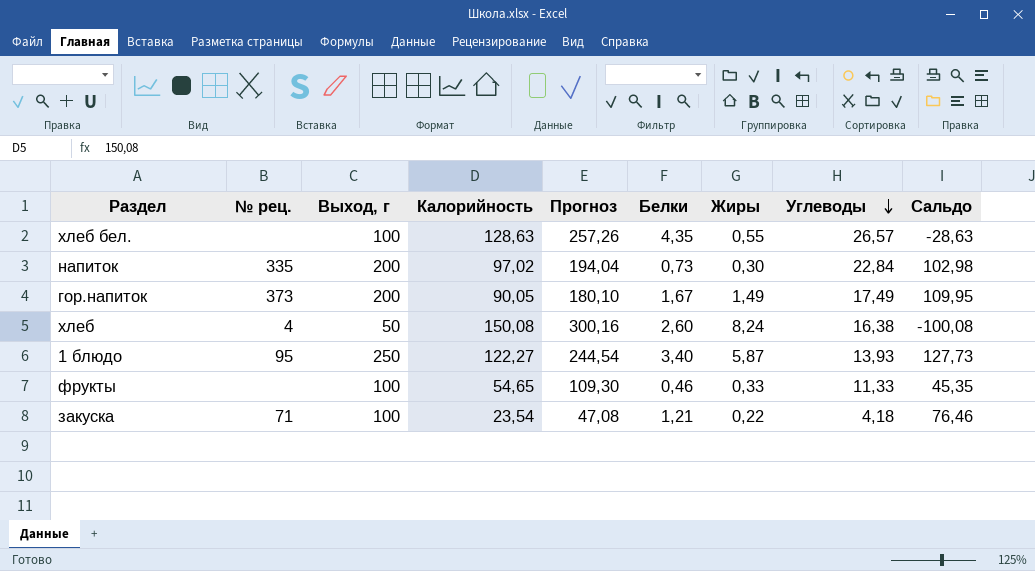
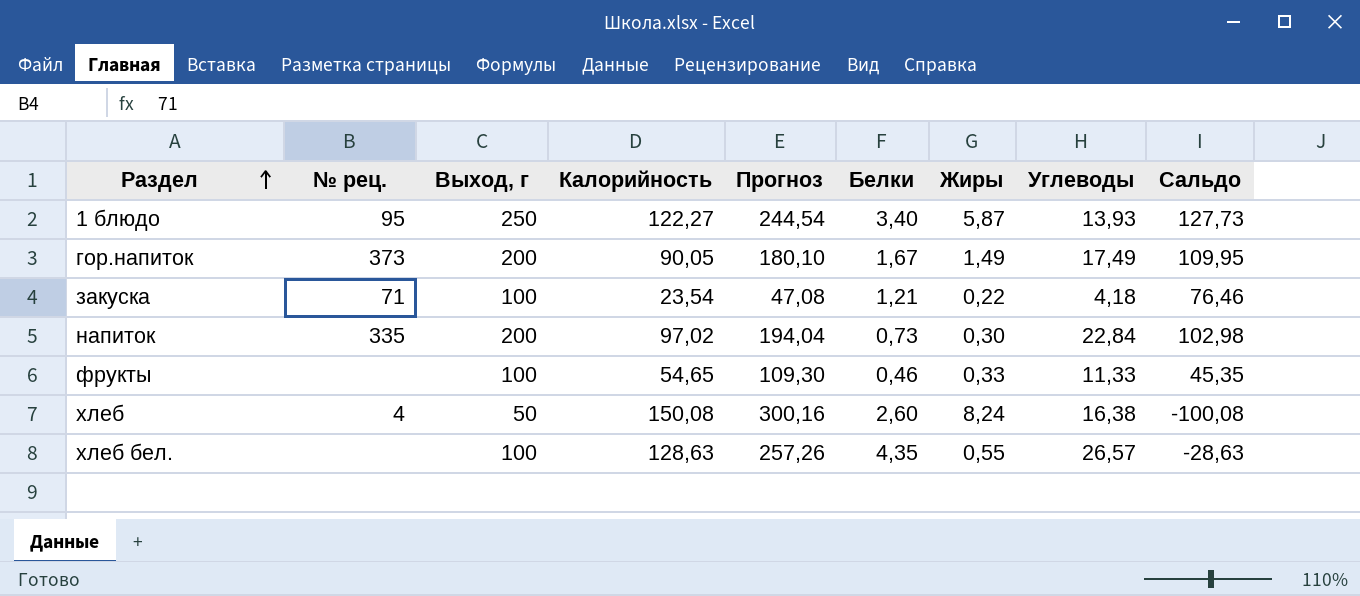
row order: Углеводы descending -> Раздел ascending

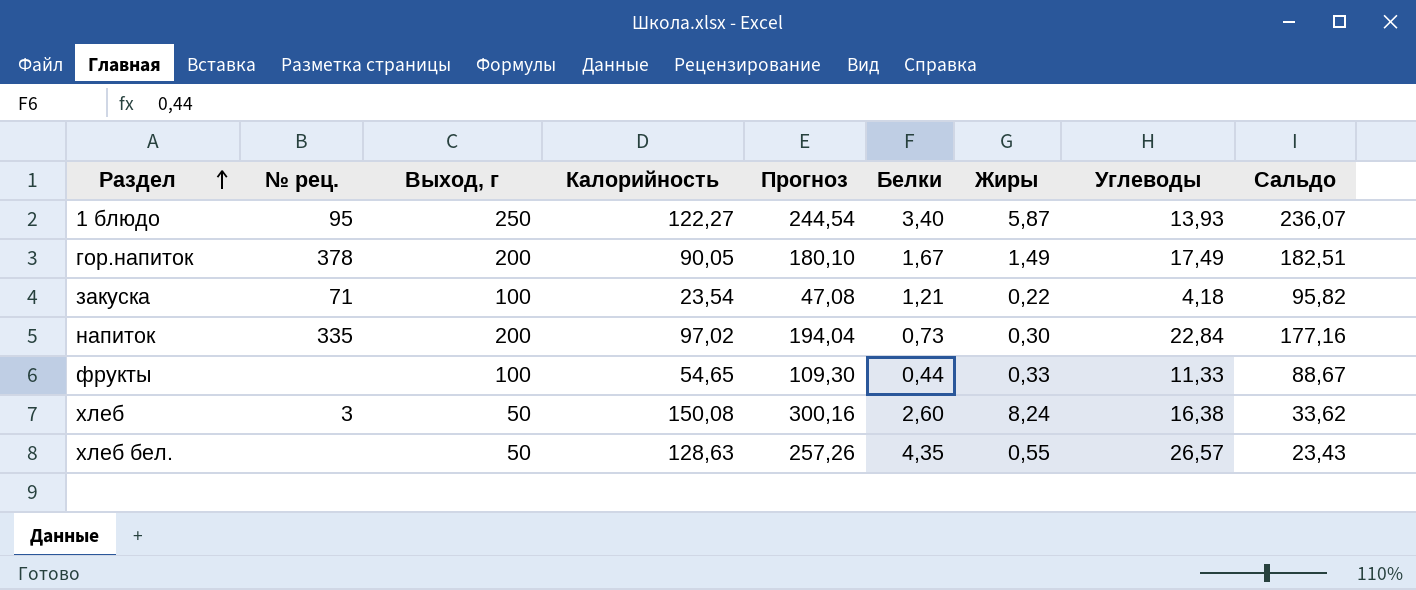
column Сальдо | formula: [Выход, г] - [Калорийность] -> [Выход, г] - [Углеводы]
гор.напиток | № рец.: 373 -> 378
фрукты | Белки: 0,46 -> 0,44
хлеб | № рец.: 4 -> 3
хлеб бел. | Выход, г: 100 -> 50

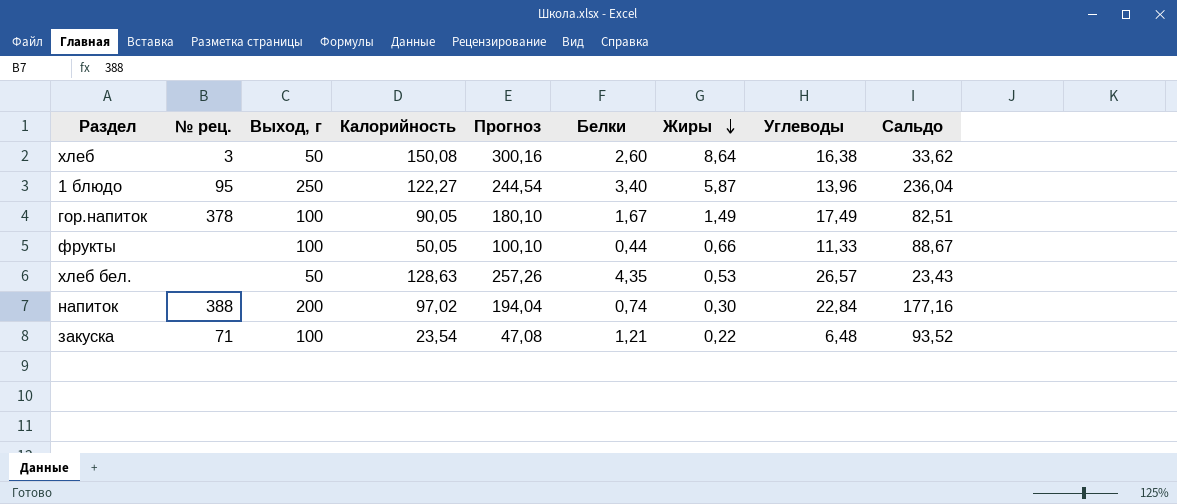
row order: Раздел ascending -> Жиры descending
хлеб | Жиры: 8,24 -> 8,64
1 блюдо | Углеводы: 13,93 -> 13,96
1 блюдо | Сальдо: 236,07 -> 236,04
гор.напиток | Выход, г: 200 -> 100
гор.напиток | Сальдо: 182,51 -> 82,51
фрукты | Калорийность: 54,65 -> 50,05
фрукты | Прогноз: 109,30 -> 100,10
фрукты | Жиры: 0,33 -> 0,66
хлеб бел. | Жиры: 0,55 -> 0,53
напиток | № рец.: 335 -> 388
напиток | Белки: 0,73 -> 0,74
закуска | Углеводы: 4,18 -> 6,48
закуска | Сальдо: 95,82 -> 93,52

